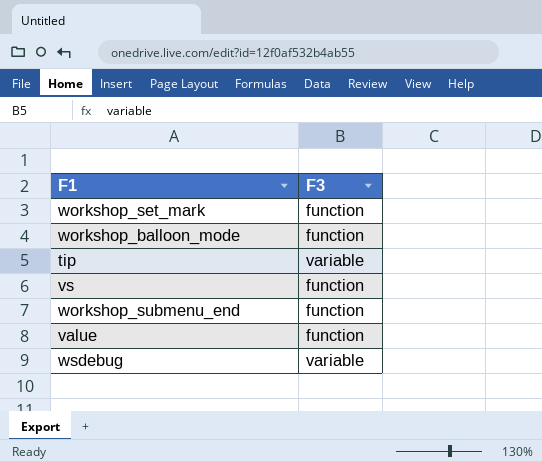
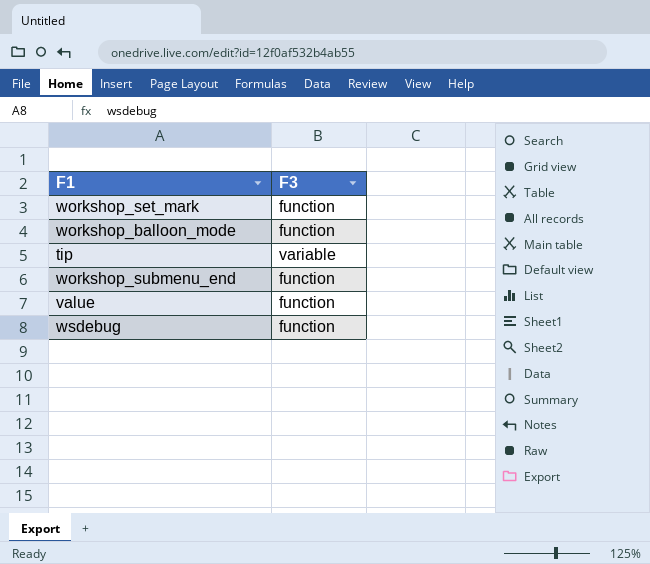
row vs: function -> none
wsdebug | F3: variable -> function

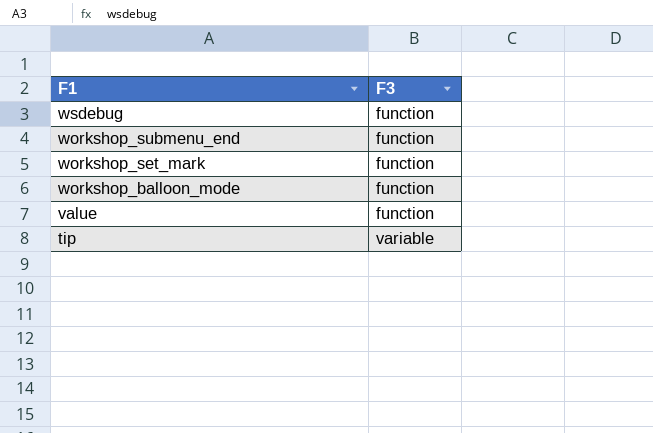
row order: none -> F1 descending

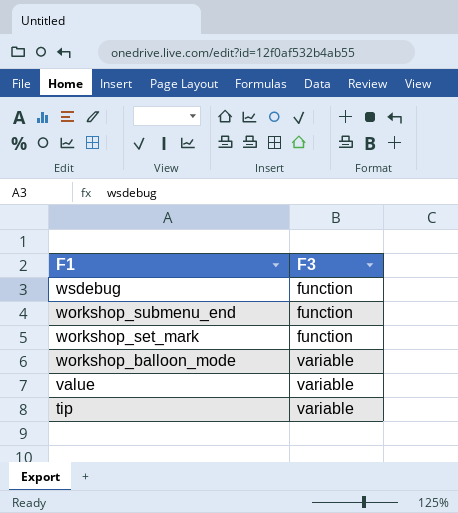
workshop_balloon_mode | F3: function -> variable
value | F3: function -> variable

